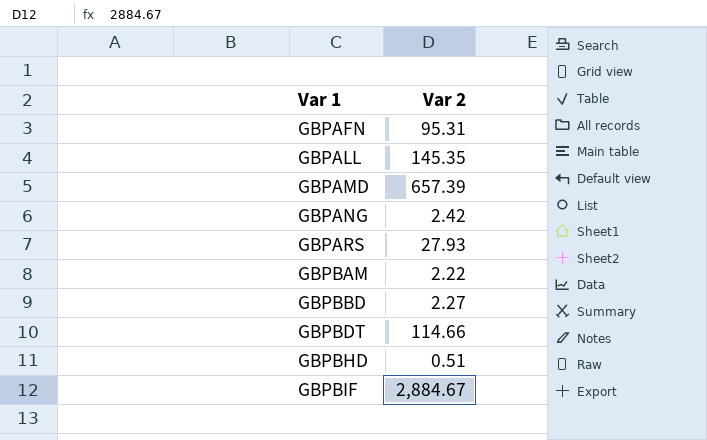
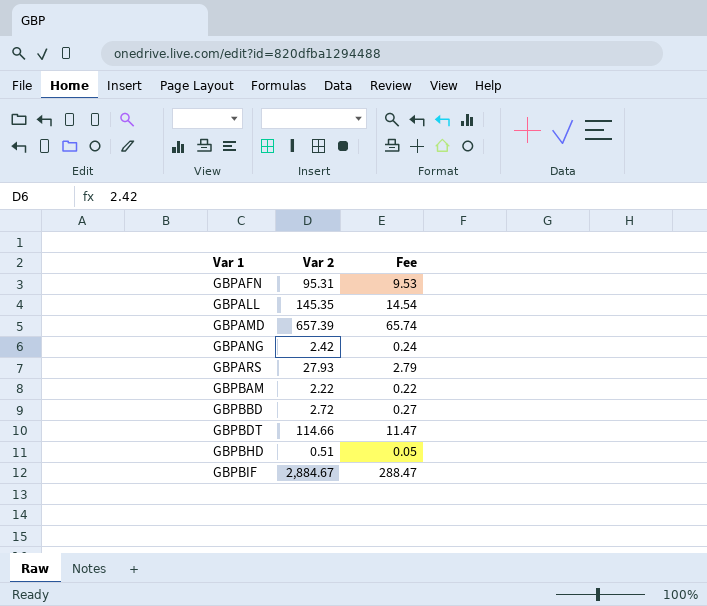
column Fee | formula: none -> [Var 2] * 0.1
GBPBBD | Var 2: 2.27 -> 2.72

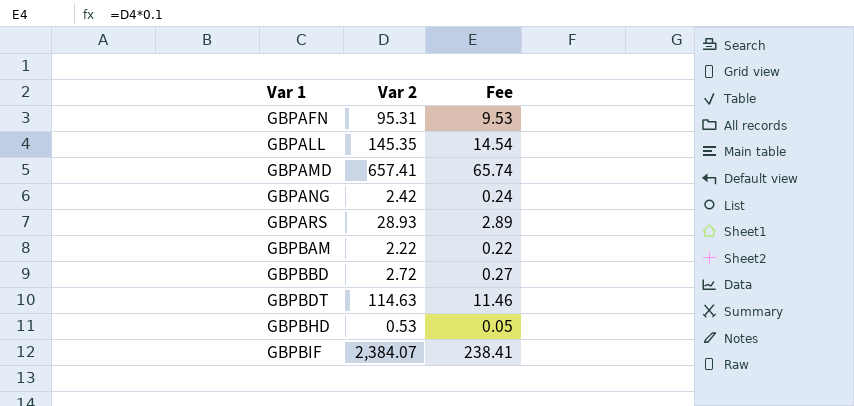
GBPAMD | Var 2: 657.39 -> 657.41
GBPARS | Var 2: 27.93 -> 28.93
GBPARS | Fee: 2.79 -> 2.89
GBPBDT | Var 2: 114.66 -> 114.63
GBPBDT | Fee: 11.47 -> 11.46
GBPBHD | Var 2: 0.51 -> 0.53
GBPBIF | Var 2: 2,884.67 -> 2,384.07
GBPBIF | Fee: 288.47 -> 238.41

